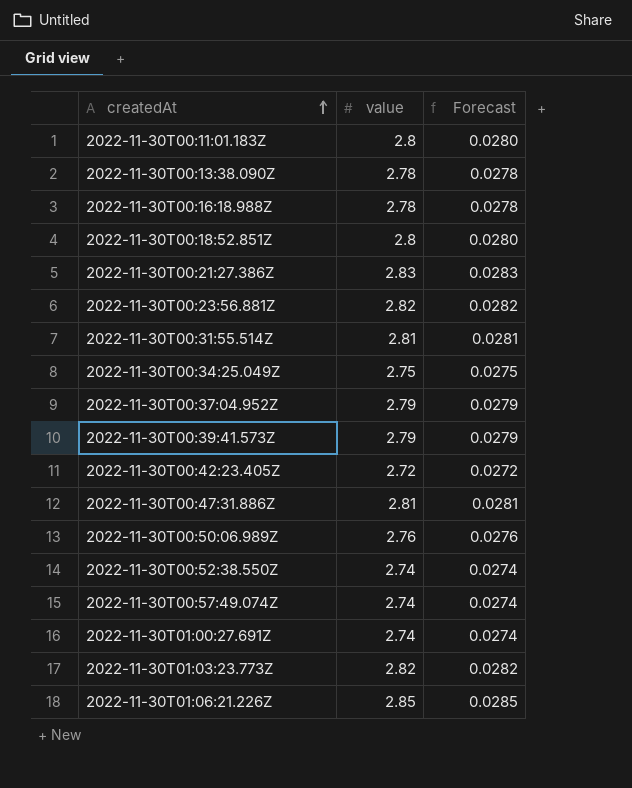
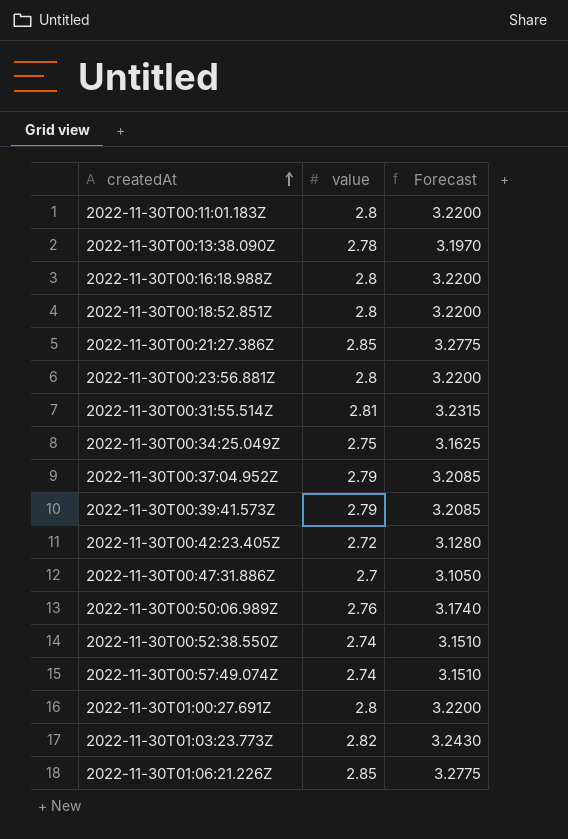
column Forecast | formula: [value] * 0.01 -> [value] * 1.15
2022-11-30T00:16:18.988Z | value: 2.78 -> 2.8
2022-11-30T00:21:27.386Z | value: 2.83 -> 2.85
2022-11-30T00:23:56.881Z | value: 2.82 -> 2.8
2022-11-30T00:47:31.886Z | value: 2.81 -> 2.7
2022-11-30T01:00:27.691Z | value: 2.74 -> 2.8

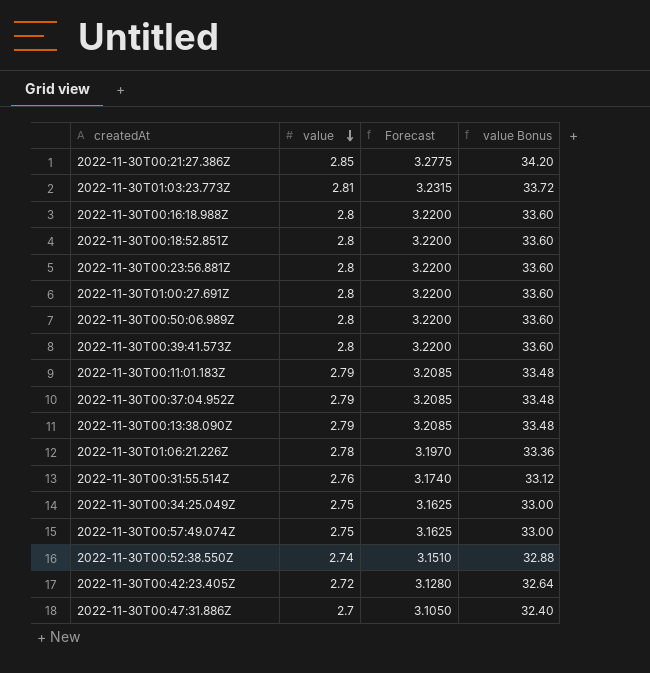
row order: createdAt ascending -> value descending
column value Bonus | formula: none -> [value] * 12
2022-11-30T01:03:23.773Z | value: 2.82 -> 2.81
2022-11-30T01:03:23.773Z | Forecast: 3.2430 -> 3.2315
2022-11-30T00:50:06.989Z | value: 2.76 -> 2.8
2022-11-30T00:50:06.989Z | Forecast: 3.1740 -> 3.2200
2022-11-30T00:39:41.573Z | value: 2.79 -> 2.8
2022-11-30T00:39:41.573Z | Forecast: 3.2085 -> 3.2200
2022-11-30T00:11:01.183Z | value: 2.8 -> 2.79
2022-11-30T00:11:01.183Z | Forecast: 3.2200 -> 3.2085
2022-11-30T00:13:38.090Z | value: 2.78 -> 2.79
2022-11-30T00:13:38.090Z | Forecast: 3.1970 -> 3.2085
2022-11-30T01:06:21.226Z | value: 2.85 -> 2.78
2022-11-30T01:06:21.226Z | Forecast: 3.2775 -> 3.1970
2022-11-30T00:31:55.514Z | value: 2.81 -> 2.76
2022-11-30T00:31:55.514Z | Forecast: 3.2315 -> 3.1740
2022-11-30T00:57:49.074Z | value: 2.74 -> 2.75
2022-11-30T00:57:49.074Z | Forecast: 3.1510 -> 3.1625

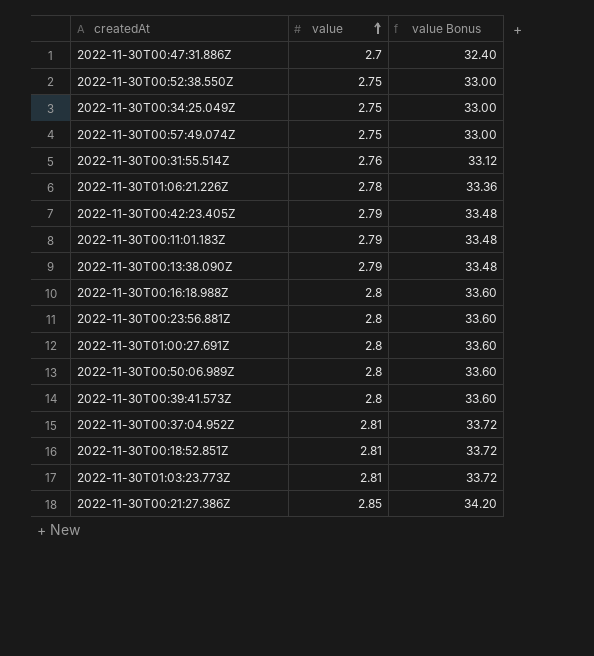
row order: value descending -> value ascending
column Forecast | formula: [value] * 1.15 -> none
2022-11-30T00:52:38.550Z | value: 2.74 -> 2.75
2022-11-30T00:52:38.550Z | value Bonus: 32.88 -> 33.00
2022-11-30T00:42:23.405Z | value: 2.72 -> 2.79
2022-11-30T00:42:23.405Z | value Bonus: 32.64 -> 33.48
2022-11-30T00:37:04.952Z | value: 2.79 -> 2.81
2022-11-30T00:37:04.952Z | value Bonus: 33.48 -> 33.72
2022-11-30T00:18:52.851Z | value: 2.8 -> 2.81
2022-11-30T00:18:52.851Z | value Bonus: 33.60 -> 33.72

